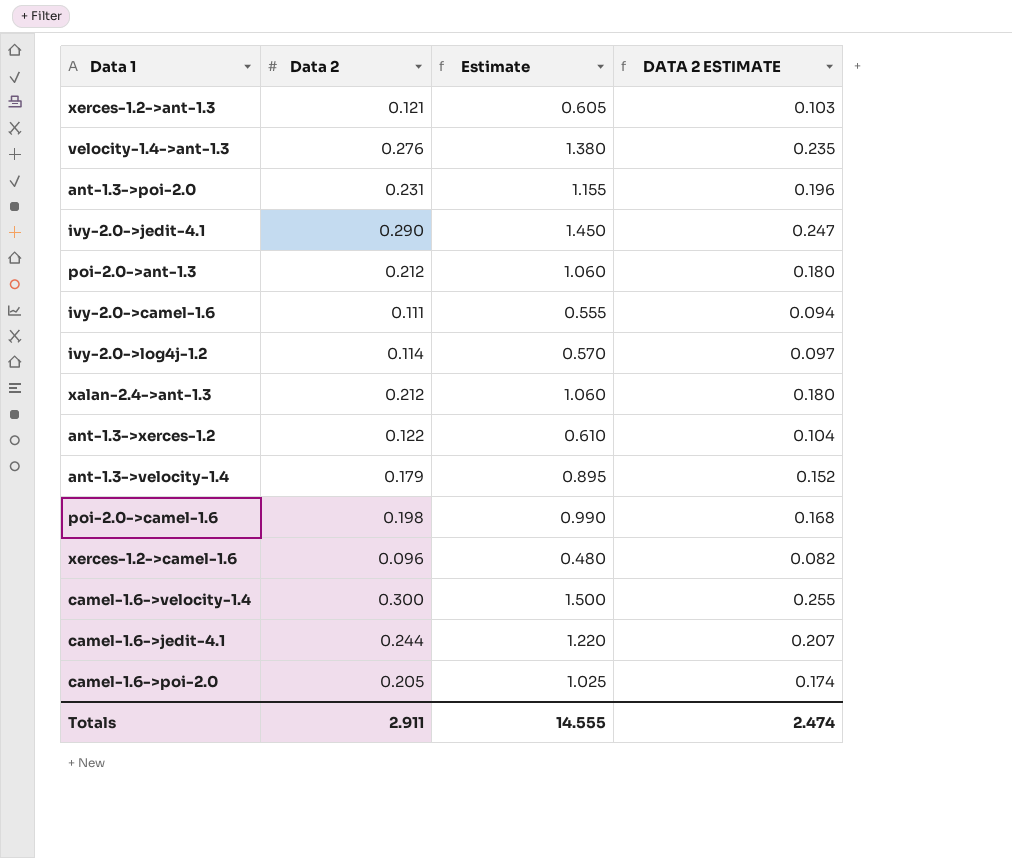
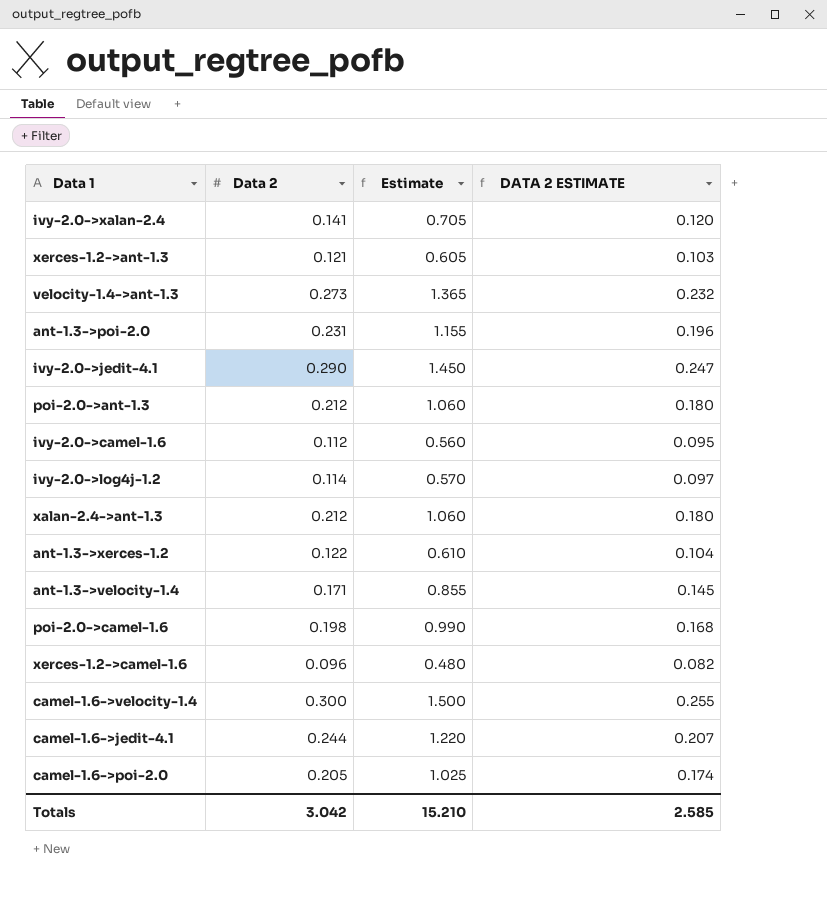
row ivy-2.0->xalan-2.4: none -> 0.141 | 0.705 | 0.120
velocity-1.4->ant-1.3 | Data 2: 0.276 -> 0.273
velocity-1.4->ant-1.3 | Estimate: 1.380 -> 1.365
velocity-1.4->ant-1.3 | DATA 2 ESTIMATE: 0.235 -> 0.232
ivy-2.0->camel-1.6 | Data 2: 0.111 -> 0.112
ivy-2.0->camel-1.6 | Estimate: 0.555 -> 0.560
ivy-2.0->camel-1.6 | DATA 2 ESTIMATE: 0.094 -> 0.095
ant-1.3->velocity-1.4 | Data 2: 0.179 -> 0.171
ant-1.3->velocity-1.4 | Estimate: 0.895 -> 0.855
ant-1.3->velocity-1.4 | DATA 2 ESTIMATE: 0.152 -> 0.145
Totals | Data 2: 2.911 -> 3.042
Totals | Estimate: 14.555 -> 15.210
Totals | DATA 2 ESTIMATE: 2.474 -> 2.585

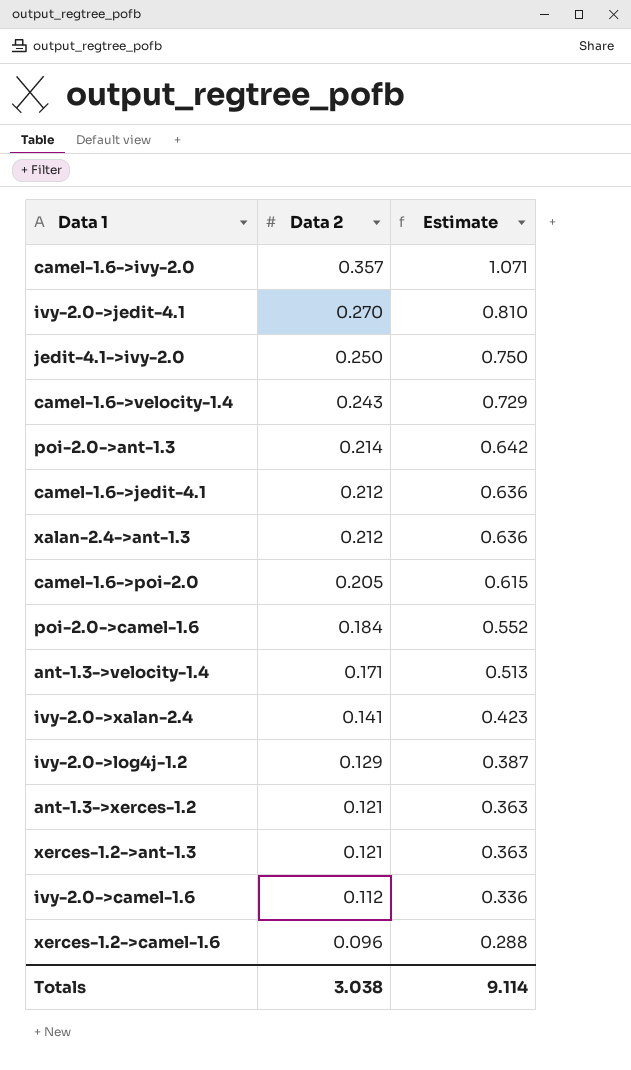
row order: none -> Data 2 descending
column DATA 2 ESTIMATE | formula: [Data 2] * 0.85 -> none
column Estimate | formula: [Data 2] * 5 -> [Data 2] * 3
row velocity-1.4->ant-1.3: 0.273 | 1.365 | 0.232 -> none
row ant-1.3->poi-2.0: 0.231 | 1.155 | 0.196 -> none
row camel-1.6->ivy-2.0: none -> 0.357 | 1.071
ivy-2.0->jedit-4.1 | Data 2: 0.290 -> 0.270
row jedit-4.1->ivy-2.0: none -> 0.250 | 0.750
camel-1.6->velocity-1.4 | Data 2: 0.300 -> 0.243
poi-2.0->ant-1.3 | Data 2: 0.212 -> 0.214
camel-1.6->jedit-4.1 | Data 2: 0.244 -> 0.212
poi-2.0->camel-1.6 | Data 2: 0.198 -> 0.184
ivy-2.0->log4j-1.2 | Data 2: 0.114 -> 0.129
ant-1.3->xerces-1.2 | Data 2: 0.122 -> 0.121
Totals | Data 2: 3.042 -> 3.038
Totals | Estimate: 15.210 -> 9.114

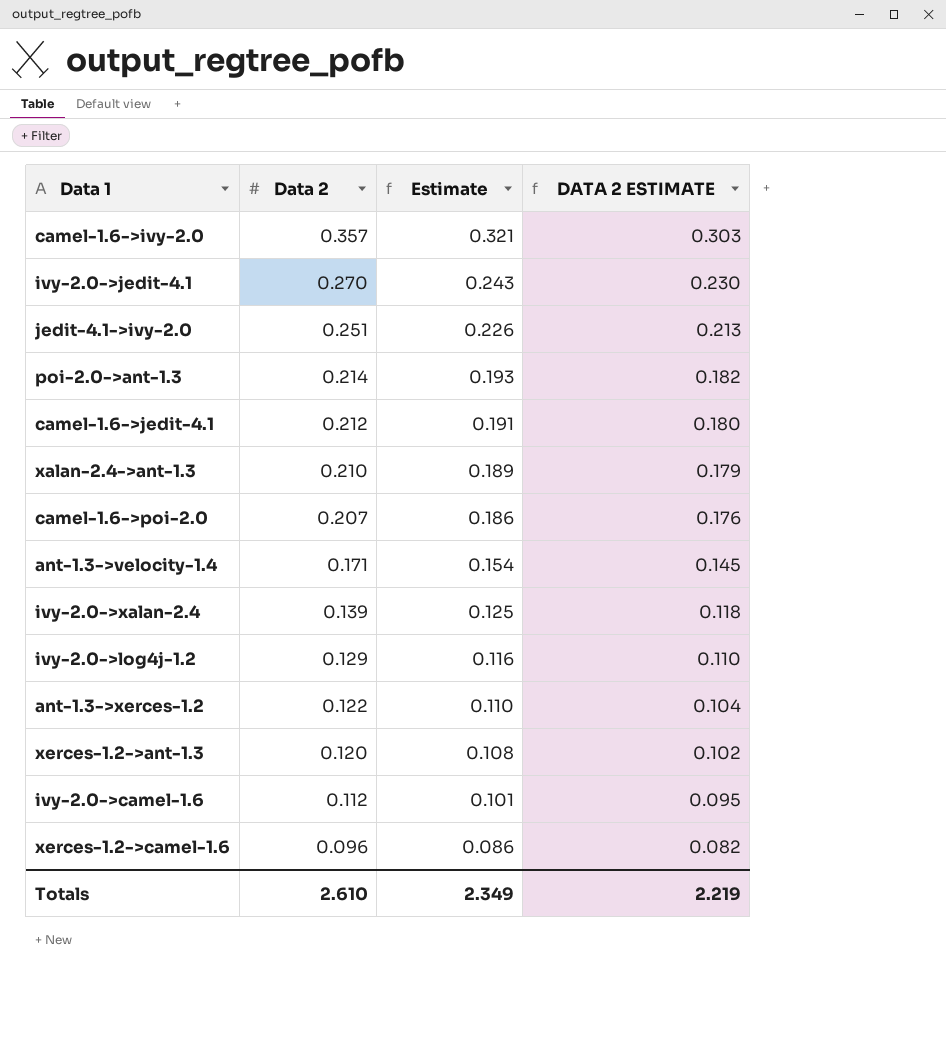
column Estimate | formula: [Data 2] * 3 -> [Data 2] * 0.9
column DATA 2 ESTIMATE | formula: none -> [Data 2] * 0.85
row camel-1.6->velocity-1.4: 0.243 | 0.729 -> none
row poi-2.0->camel-1.6: 0.184 | 0.552 -> none
jedit-4.1->ivy-2.0 | Data 2: 0.250 -> 0.251
xalan-2.4->ant-1.3 | Data 2: 0.212 -> 0.210
camel-1.6->poi-2.0 | Data 2: 0.205 -> 0.207
ivy-2.0->xalan-2.4 | Data 2: 0.141 -> 0.139
ant-1.3->xerces-1.2 | Data 2: 0.121 -> 0.122
xerces-1.2->ant-1.3 | Data 2: 0.121 -> 0.120
Totals | Data 2: 3.038 -> 2.610
Totals | Estimate: 9.114 -> 2.349

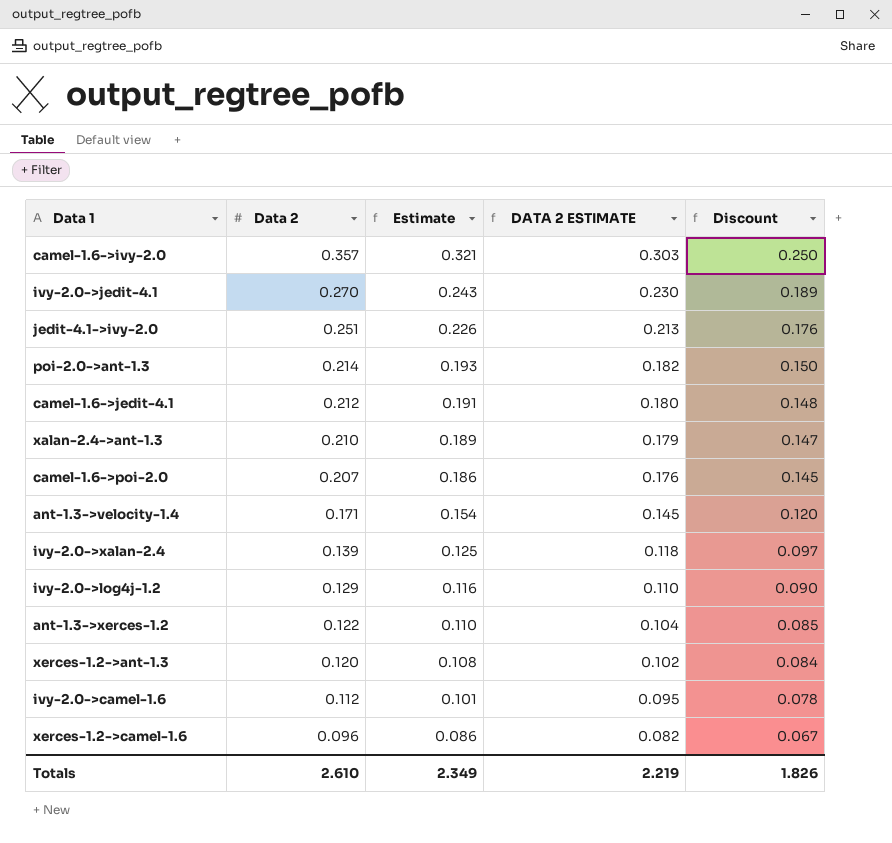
column Discount | formula: none -> [Data 2] * 0.7

